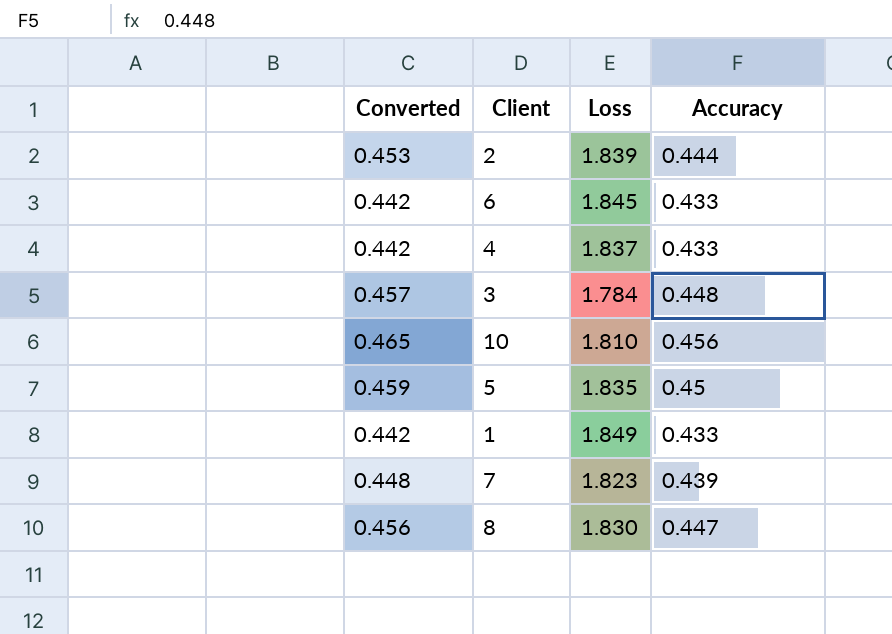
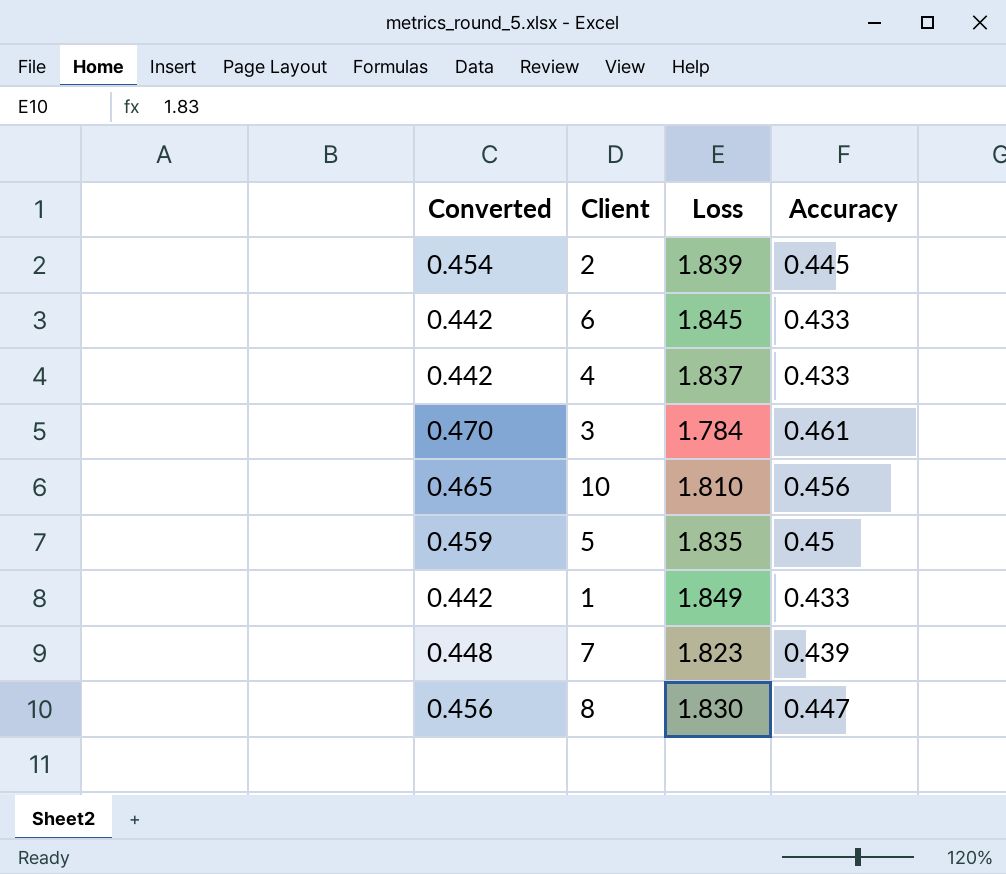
2 | Converted: 0.453 -> 0.454
2 | Accuracy: 0.444 -> 0.445
3 | Converted: 0.457 -> 0.470
3 | Accuracy: 0.448 -> 0.461

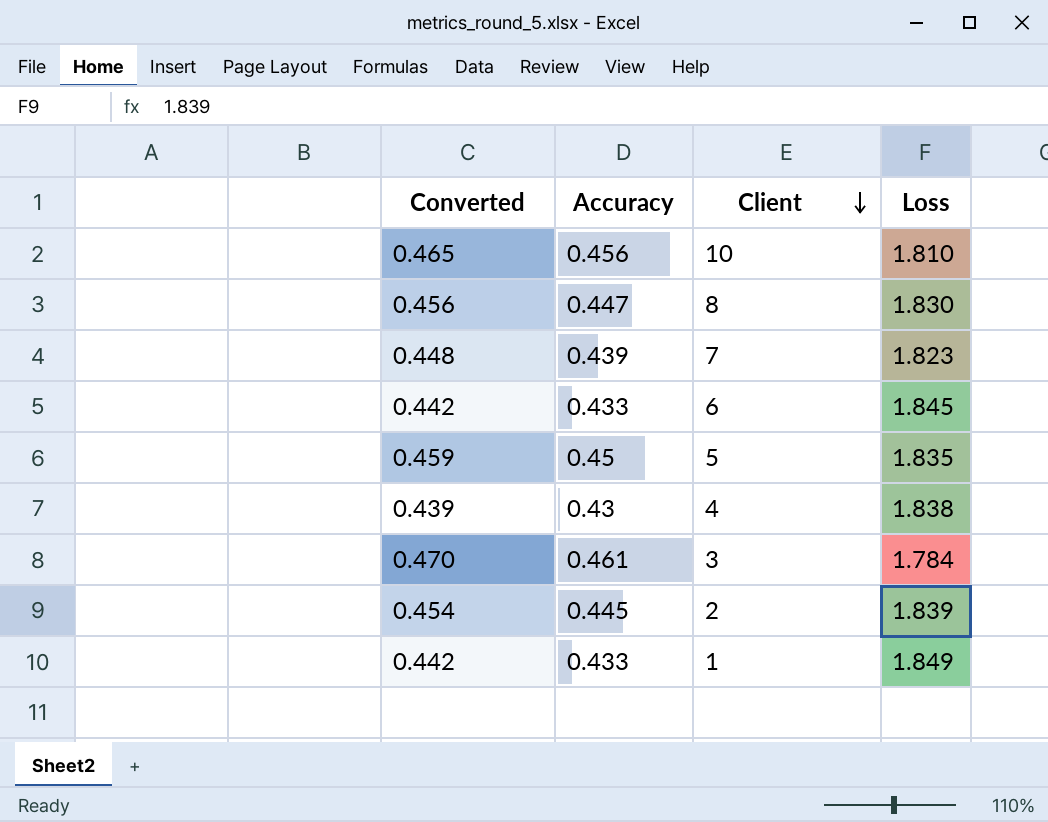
row order: none -> Client descending
column Accuracy | position: 4 -> 2
4 | Converted: 0.442 -> 0.439
4 | Accuracy: 0.433 -> 0.43
4 | Loss: 1.837 -> 1.838

